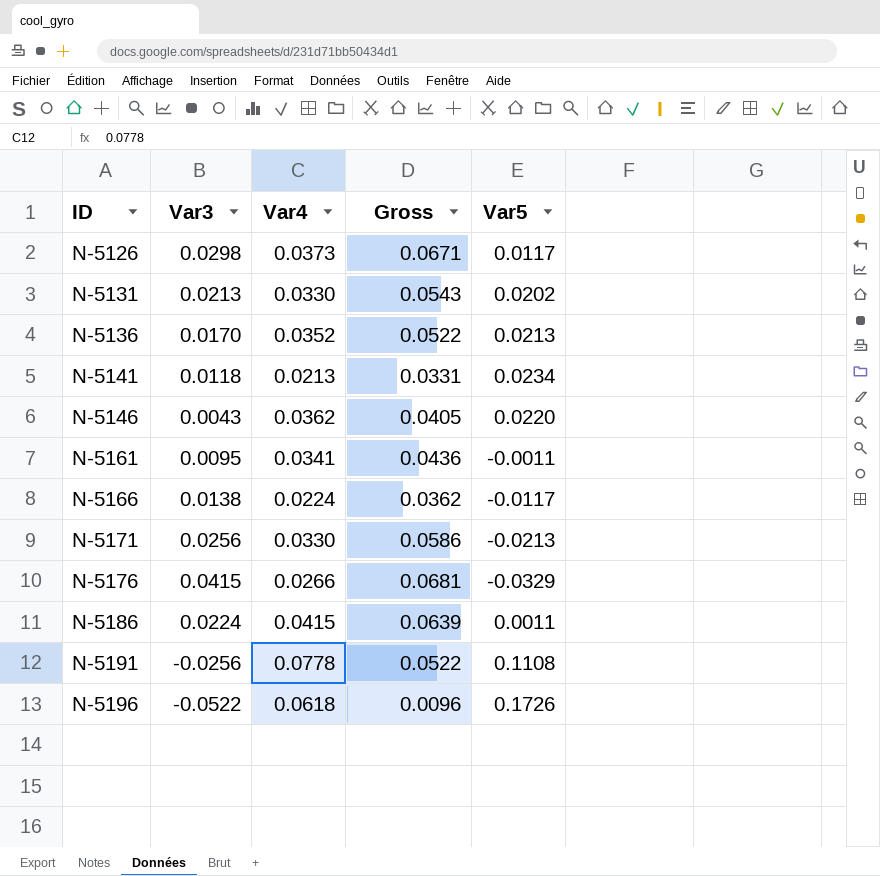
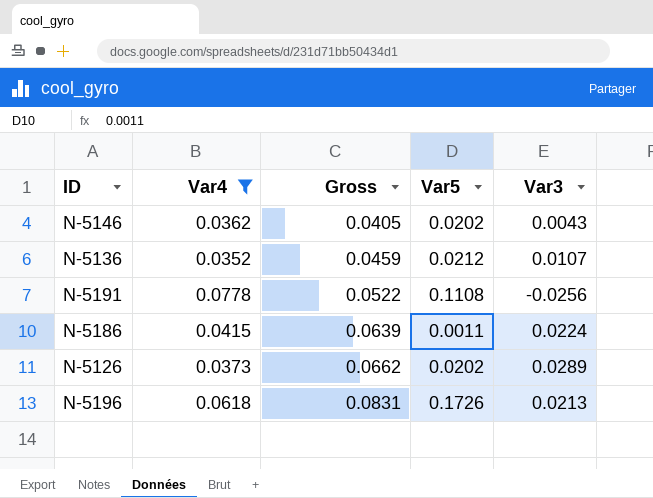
filter: none -> Var4 >= 0.0352
row order: ID ascending -> Gross ascending
column Var3 | position: 2 -> 5
N-5146 | Var5: 0.0220 -> 0.0202
N-5136 | Gross: 0.0522 -> 0.0459
N-5136 | Var5: 0.0213 -> 0.0212
N-5136 | Var3: 0.0170 -> 0.0107
N-5126 | Gross: 0.0671 -> 0.0662
N-5126 | Var5: 0.0117 -> 0.0202
N-5126 | Var3: 0.0298 -> 0.0289
N-5196 | Gross: 0.0096 -> 0.0831
N-5196 | Var3: -0.0522 -> 0.0213

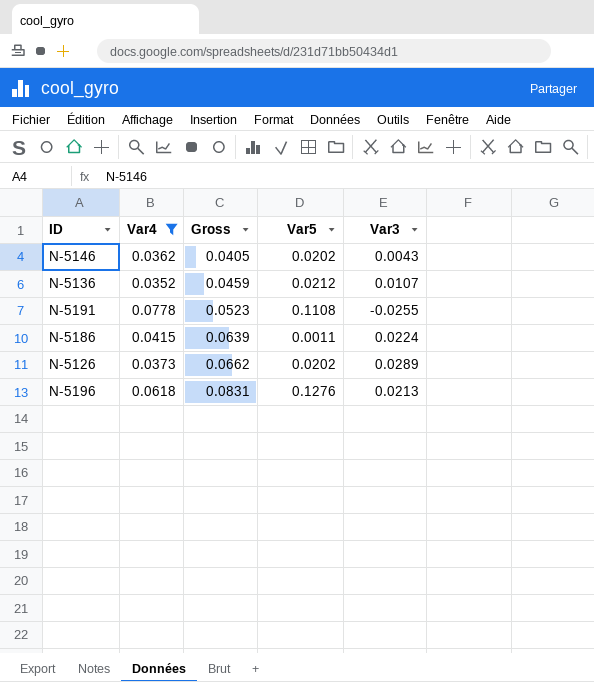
N-5191 | Gross: 0.0522 -> 0.0523
N-5191 | Var3: -0.0256 -> -0.0255
N-5196 | Var5: 0.1726 -> 0.1276

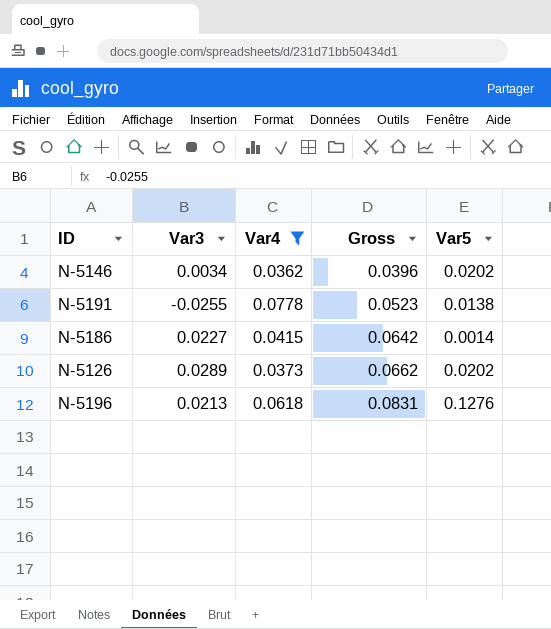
column Var3 | position: 5 -> 2
row N-5136: 0.0352 | 0.0459 | 0.0212 | 0.0107 -> none
N-5146 | Var3: 0.0043 -> 0.0034
N-5146 | Gross: 0.0405 -> 0.0396
N-5191 | Var5: 0.1108 -> 0.0138
N-5186 | Var3: 0.0224 -> 0.0227
N-5186 | Gross: 0.0639 -> 0.0642
N-5186 | Var5: 0.0011 -> 0.0014

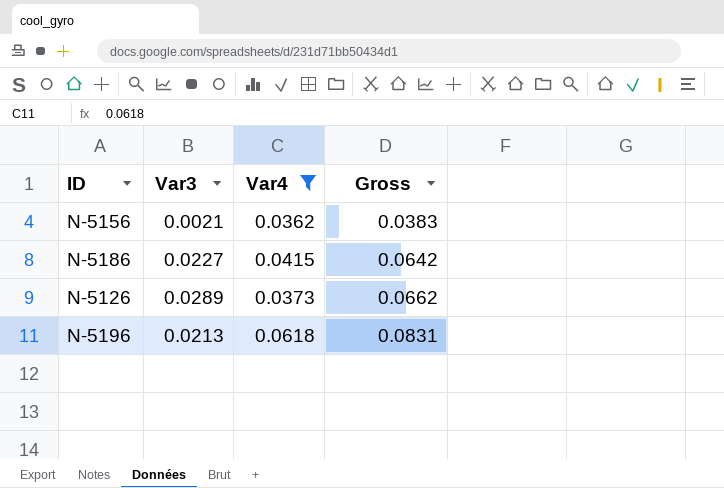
column Var5 | position: 5 -> none
row N-5146: 0.0034 | 0.0362 | 0.0396 | 0.0202 -> none
row N-5191: -0.0255 | 0.0778 | 0.0523 | 0.0138 -> none
row N-5156: none -> 0.0021 | 0.0362 | 0.0383

